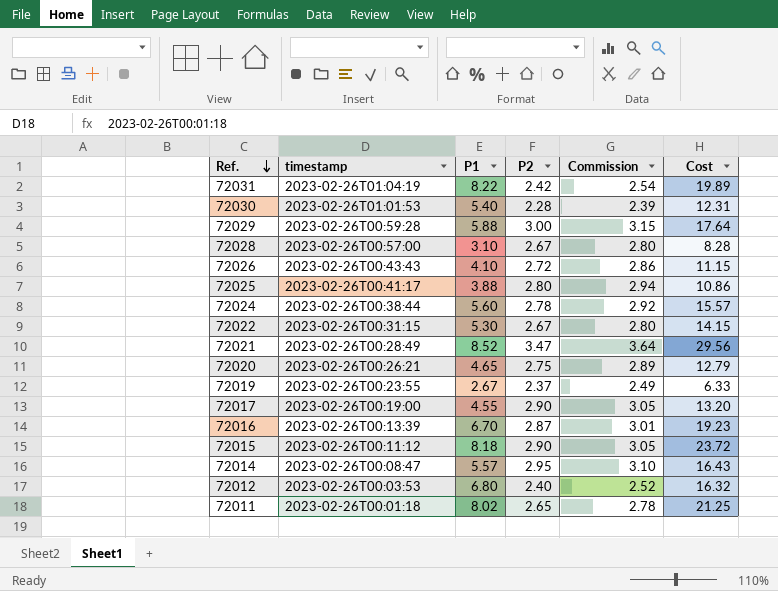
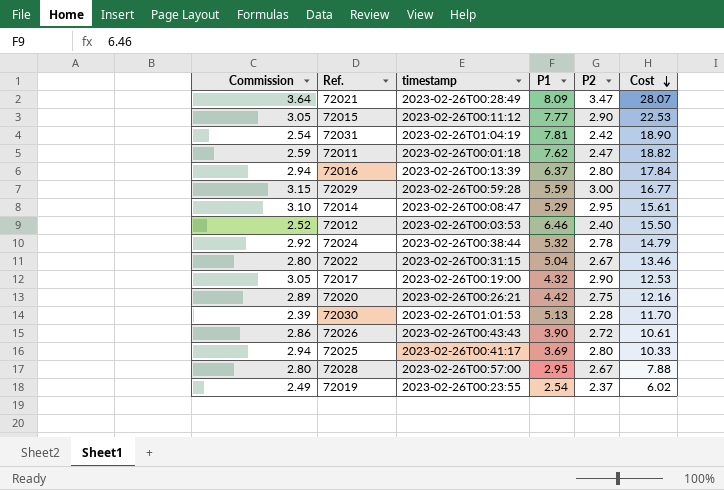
row order: Ref. descending -> Cost descending
column Commission | position: 5 -> 1
72021 | P1: 8.52 -> 8.09
72021 | Cost: 29.56 -> 28.07
72015 | P1: 8.18 -> 7.77
72015 | Cost: 23.72 -> 22.53
72031 | P1: 8.22 -> 7.81
72031 | Cost: 19.89 -> 18.90
72011 | Commission: 2.78 -> 2.59
72011 | P1: 8.02 -> 7.62
72011 | P2: 2.65 -> 2.47
72011 | Cost: 21.25 -> 18.82
72016 | Commission: 3.01 -> 2.94
72016 | P1: 6.70 -> 6.37
72016 | P2: 2.87 -> 2.80
72016 | Cost: 19.23 -> 17.84
72029 | P1: 5.88 -> 5.59
72029 | Cost: 17.64 -> 16.77
72014 | P1: 5.57 -> 5.29
72014 | Cost: 16.43 -> 15.61
72012 | P1: 6.80 -> 6.46
72012 | Cost: 16.32 -> 15.50
72024 | P1: 5.60 -> 5.32
72024 | Cost: 15.57 -> 14.79
72022 | P1: 5.30 -> 5.04
72022 | Cost: 14.15 -> 13.46
72017 | P1: 4.55 -> 4.32
72017 | Cost: 13.20 -> 12.53
72020 | P1: 4.65 -> 4.42
72020 | Cost: 12.79 -> 12.16
72030 | P1: 5.40 -> 5.13
72030 | Cost: 12.31 -> 11.70
72026 | P1: 4.10 -> 3.90
72026 | Cost: 11.15 -> 10.61
72025 | P1: 3.88 -> 3.69
72025 | Cost: 10.86 -> 10.33
72028 | P1: 3.10 -> 2.95
72028 | Cost: 8.28 -> 7.88
72019 | P1: 2.67 -> 2.54
72019 | Cost: 6.33 -> 6.02

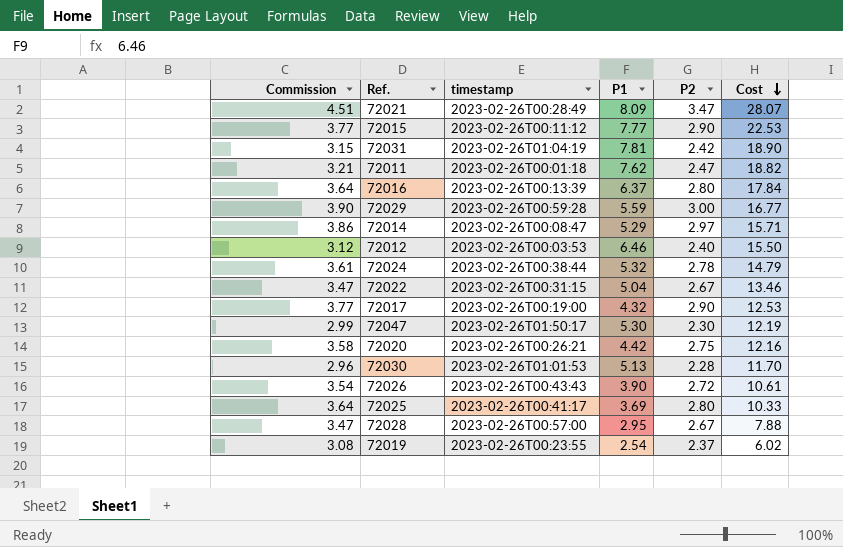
column Commission | formula: [P2] * 1.05 -> [P2] * 1.3
72014 | P2: 2.95 -> 2.97
72014 | Cost: 15.61 -> 15.71
row 72047: none -> 2.99 | 2023-02-26T01:50:17 | 5.30 | 2.30 | 12.19

